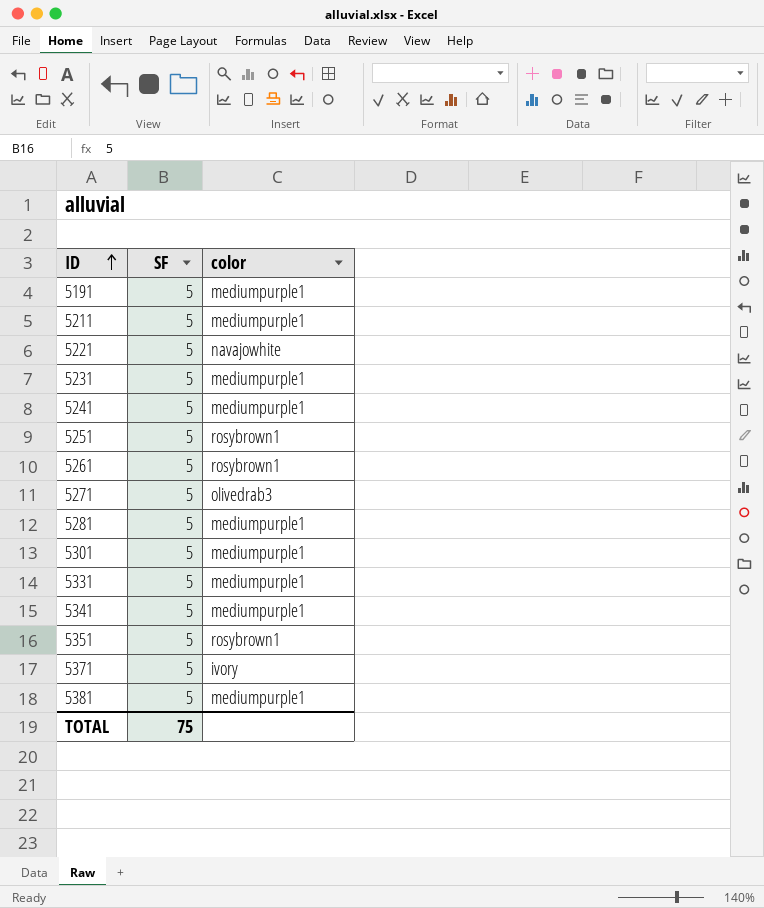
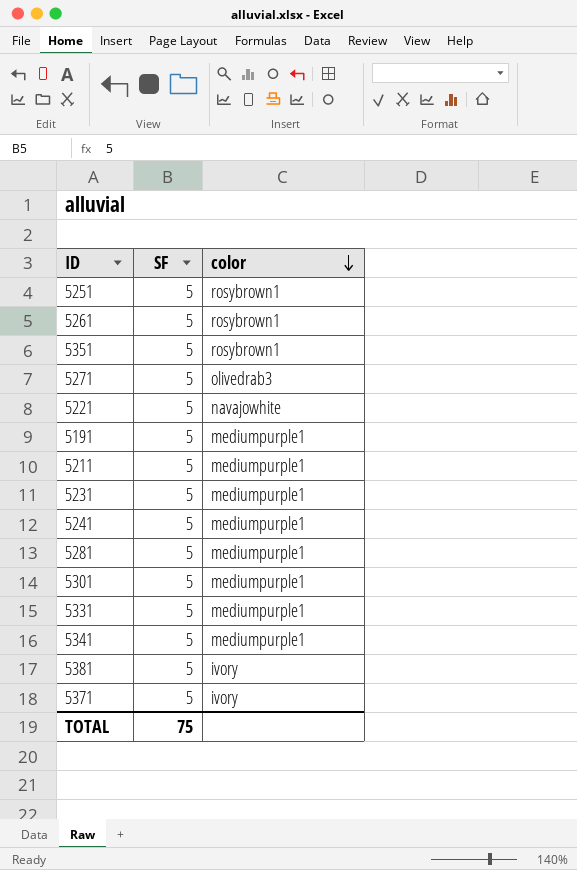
row order: ID ascending -> color descending
5381 | color: mediumpurple1 -> ivory

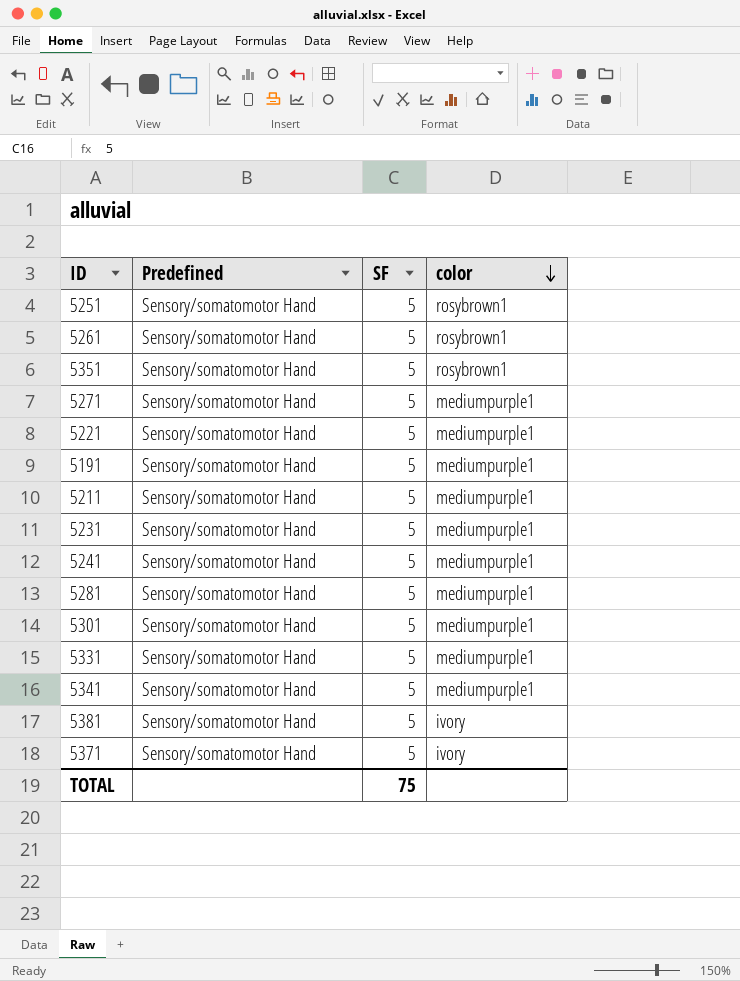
column Predefined | position: none -> 2
5271 | color: olivedrab3 -> mediumpurple1
5221 | color: navajowhite -> mediumpurple1

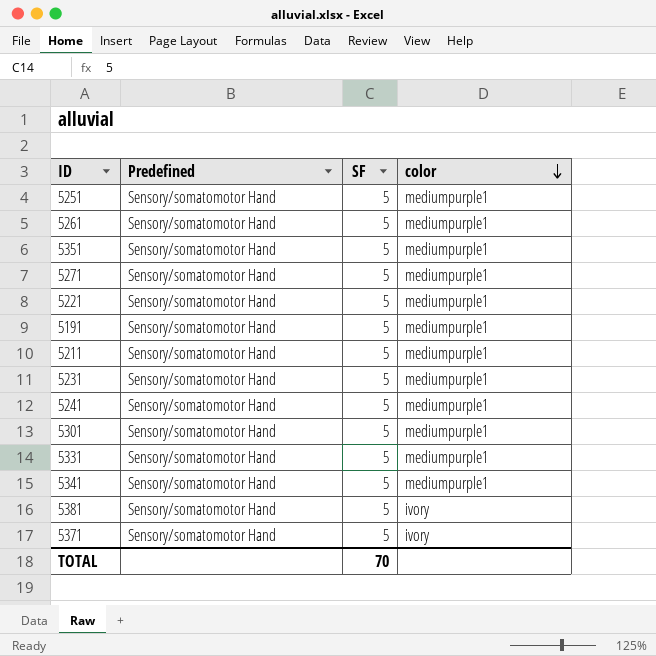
row 5281: Sensory/somatomotor Hand | 5 | mediumpurple1 -> none
5251 | color: rosybrown1 -> mediumpurple1
5261 | color: rosybrown1 -> mediumpurple1
5351 | color: rosybrown1 -> mediumpurple1
TOTAL | SF: 75 -> 70

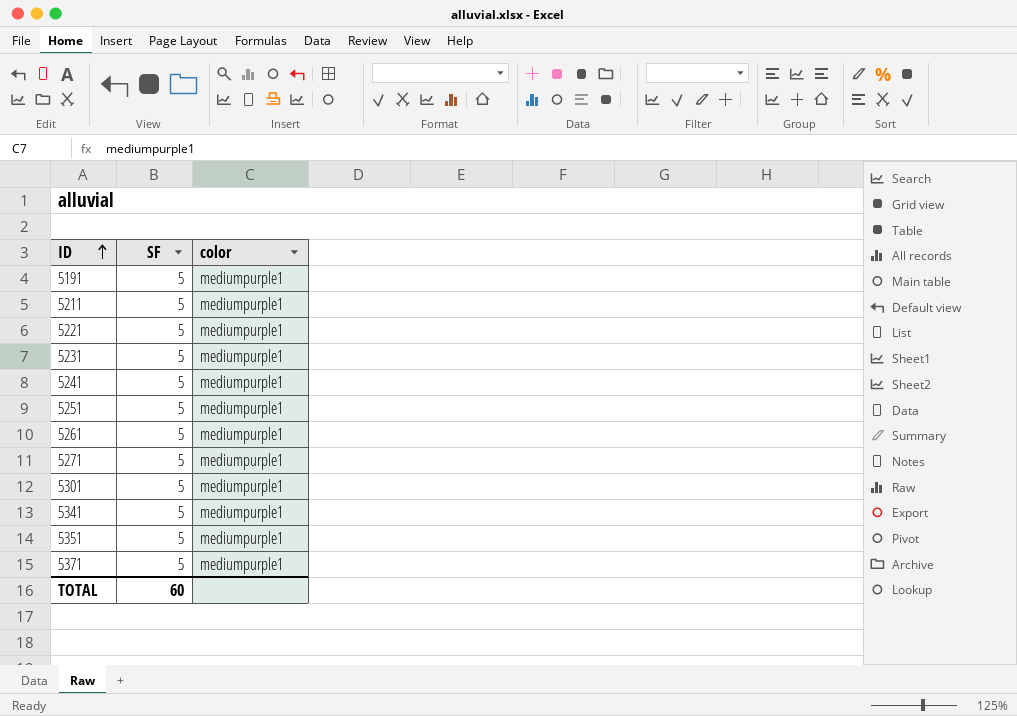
row order: color descending -> ID ascending
column Predefined | position: 2 -> none
row 5331: Sensory/somatomotor Hand | 5 | mediumpurple1 -> none
row 5381: Sensory/somatomotor Hand | 5 | ivory -> none
5371 | color: ivory -> mediumpurple1
TOTAL | SF: 70 -> 60

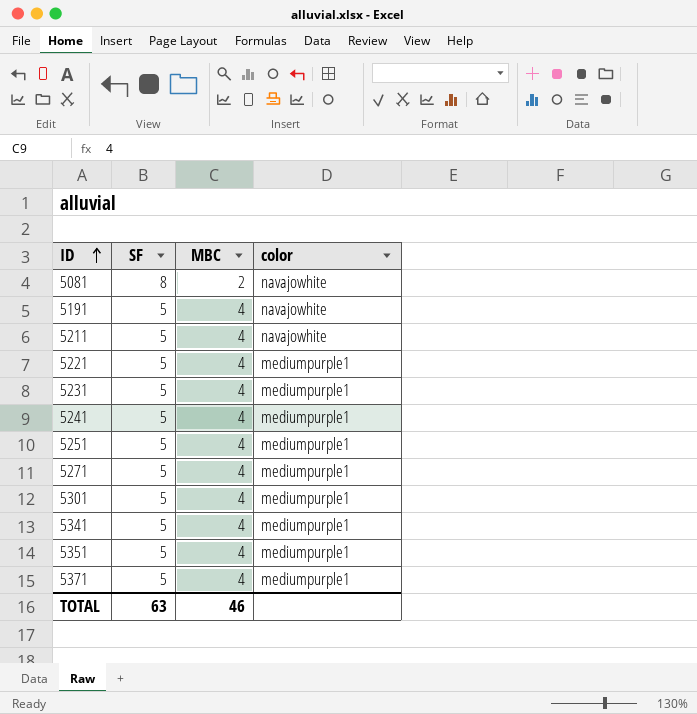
column MBC | position: none -> 3
row 5261: 5 | mediumpurple1 -> none
row 5081: none -> 8 | 2 | navajowhite
5191 | color: mediumpurple1 -> navajowhite
5211 | color: mediumpurple1 -> navajowhite
TOTAL | SF: 60 -> 63

